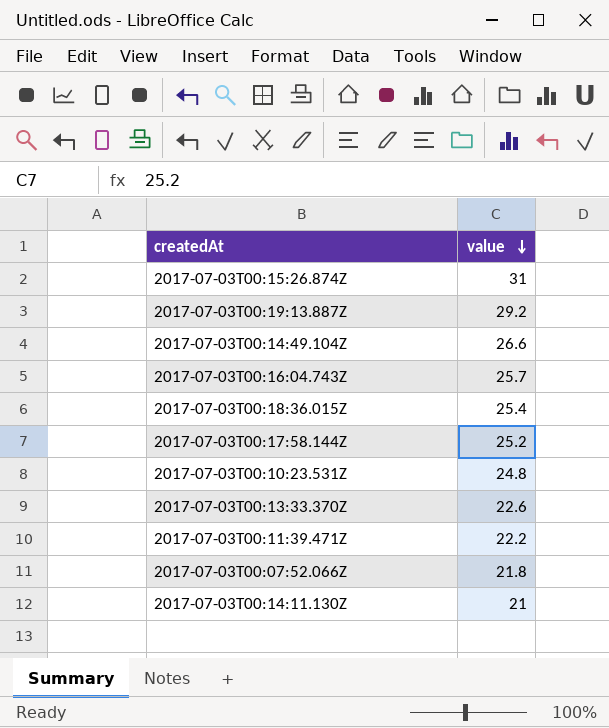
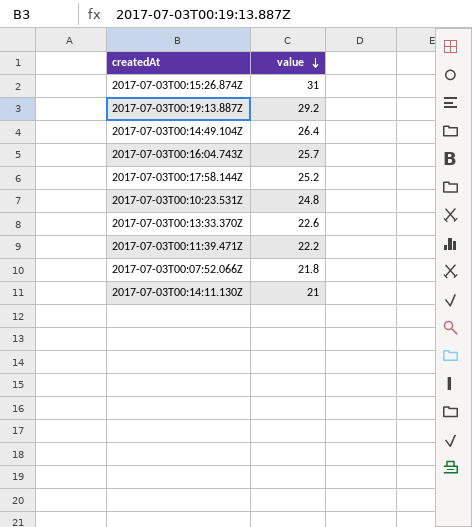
row 2017-07-03T00:18:36.015Z: 25.4 -> none
2017-07-03T00:14:49.104Z | value: 26.6 -> 26.4

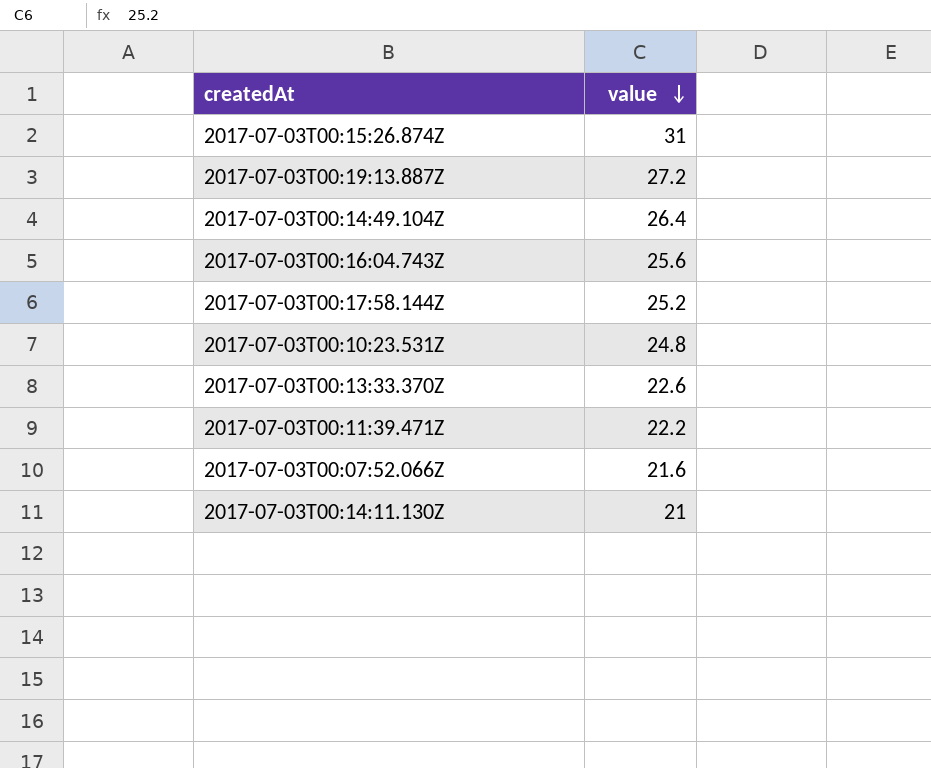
2017-07-03T00:19:13.887Z | value: 29.2 -> 27.2
2017-07-03T00:16:04.743Z | value: 25.7 -> 25.6
2017-07-03T00:07:52.066Z | value: 21.8 -> 21.6

